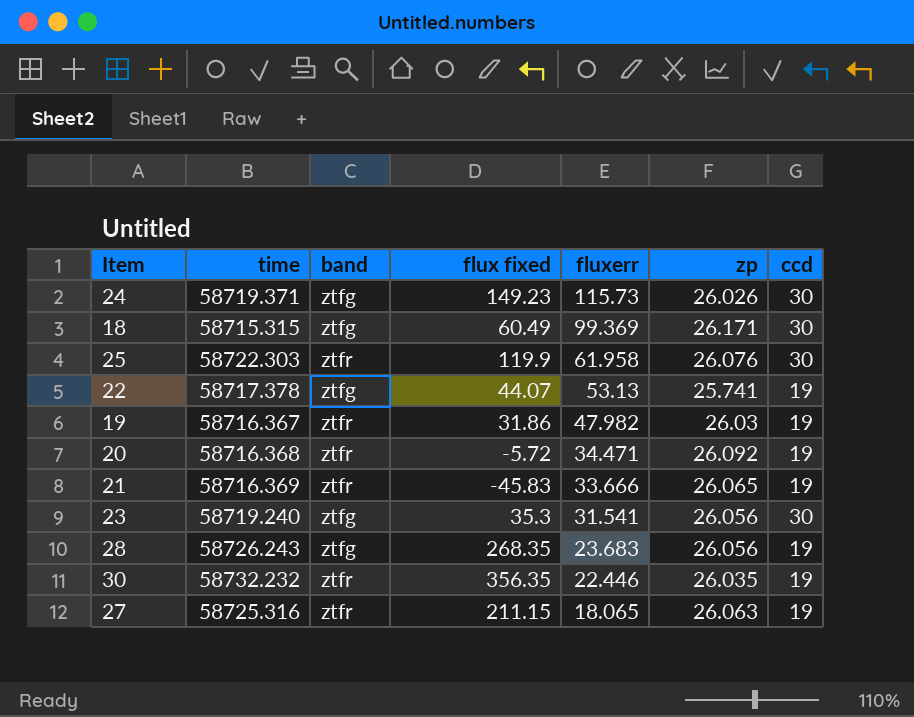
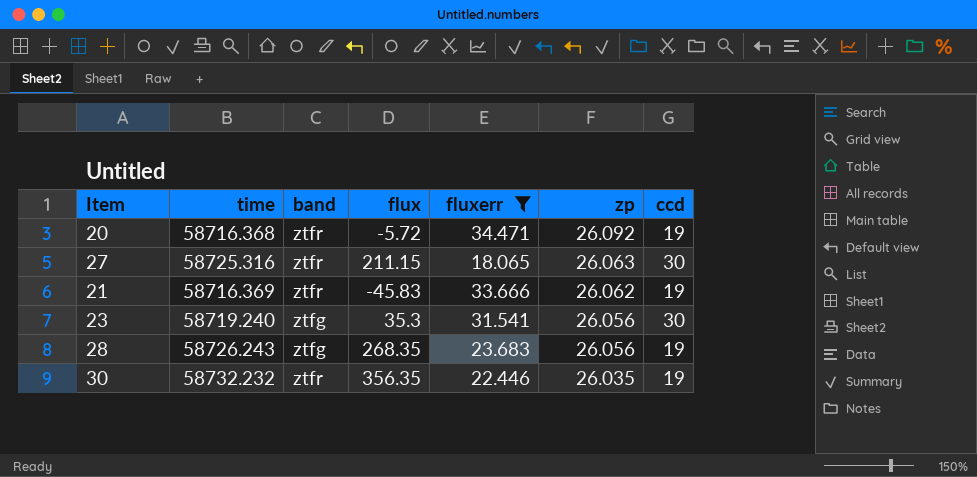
filter: none -> fluxerr <= 34.471
row order: fluxerr descending -> zp descending
column name: flux fixed -> flux
27 | ccd: 19 -> 30
21 | zp: 26.065 -> 26.062

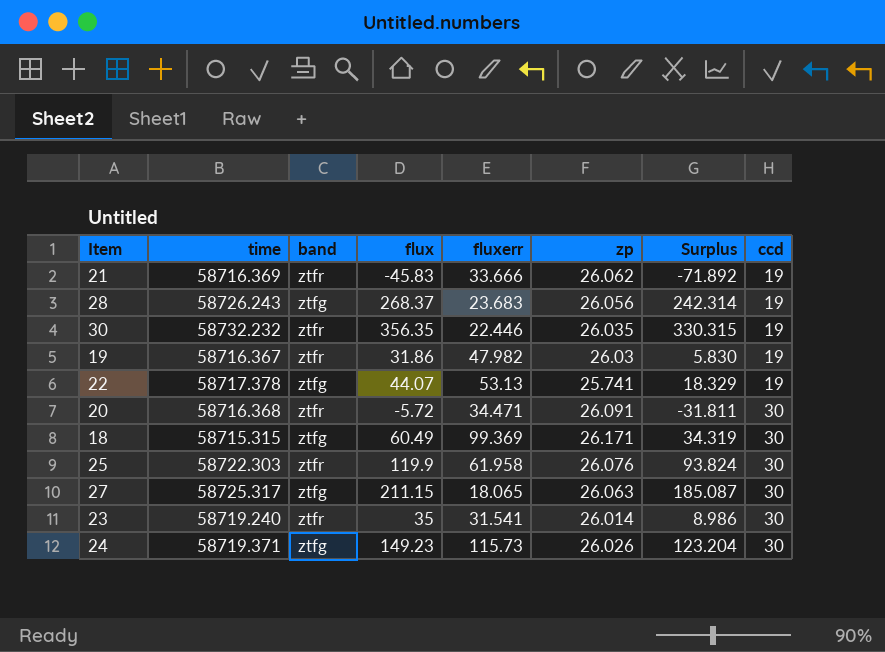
filter: fluxerr <= 34.471 -> none
row order: zp descending -> ccd ascending
column Surplus | formula: none -> [flux] - [zp]
28 | flux: 268.35 -> 268.37
20 | zp: 26.092 -> 26.091
20 | ccd: 19 -> 30
27 | time: 58725.316 -> 58725.317
27 | band: ztfr -> ztfg
23 | band: ztfg -> ztfr
23 | flux: 35.3 -> 35
23 | zp: 26.056 -> 26.014

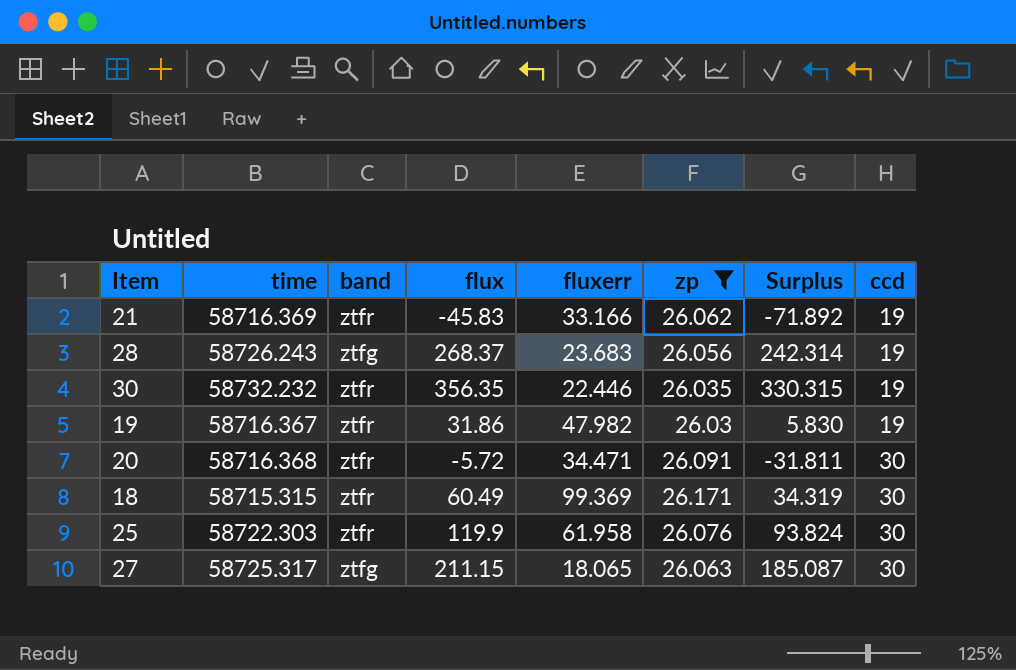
filter: none -> zp >= 26.03
21 | fluxerr: 33.666 -> 33.166
18 | band: ztfg -> ztfr

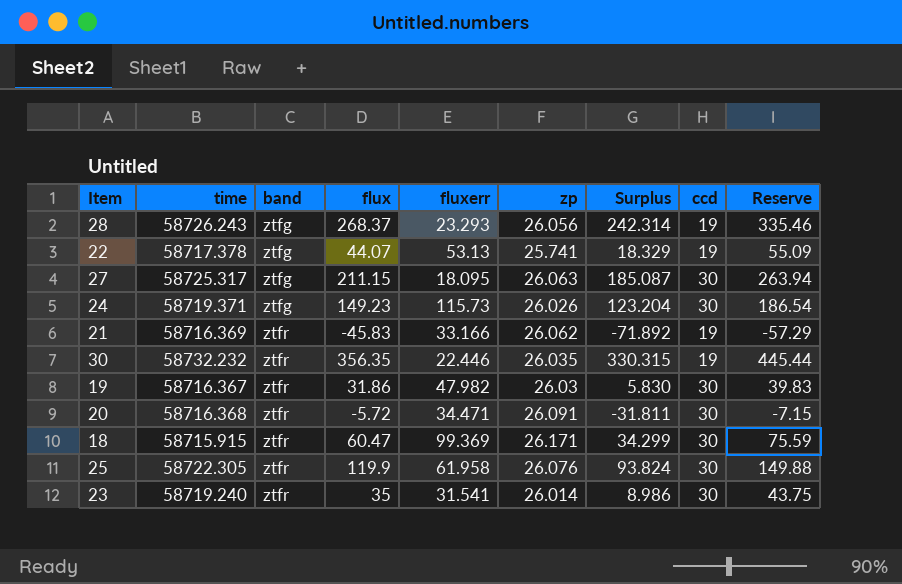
filter: zp >= 26.03 -> none
row order: ccd ascending -> band ascending
column Reserve | formula: none -> [flux] * 1.25
28 | fluxerr: 23.683 -> 23.293
27 | fluxerr: 18.065 -> 18.095
19 | ccd: 19 -> 30
18 | time: 58715.315 -> 58715.915
18 | flux: 60.49 -> 60.47
18 | Surplus: 34.319 -> 34.299
25 | time: 58722.303 -> 58722.305

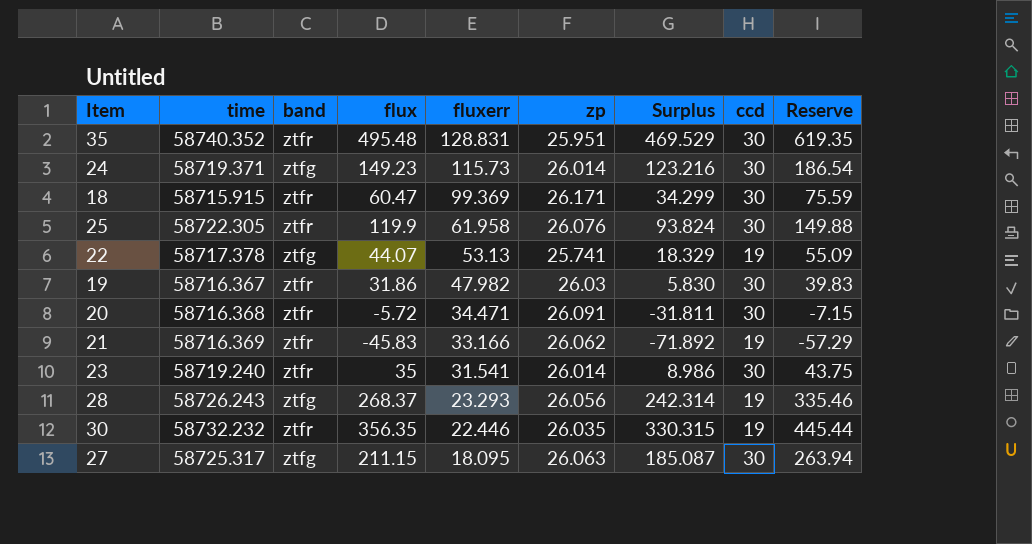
row order: band ascending -> fluxerr descending
row 35: none -> 58740.352 | ztfr | 495.48 | 128.831 | 25.951 | 469.529 | 30 | 619.35
24 | zp: 26.026 -> 26.014
24 | Surplus: 123.204 -> 123.216

